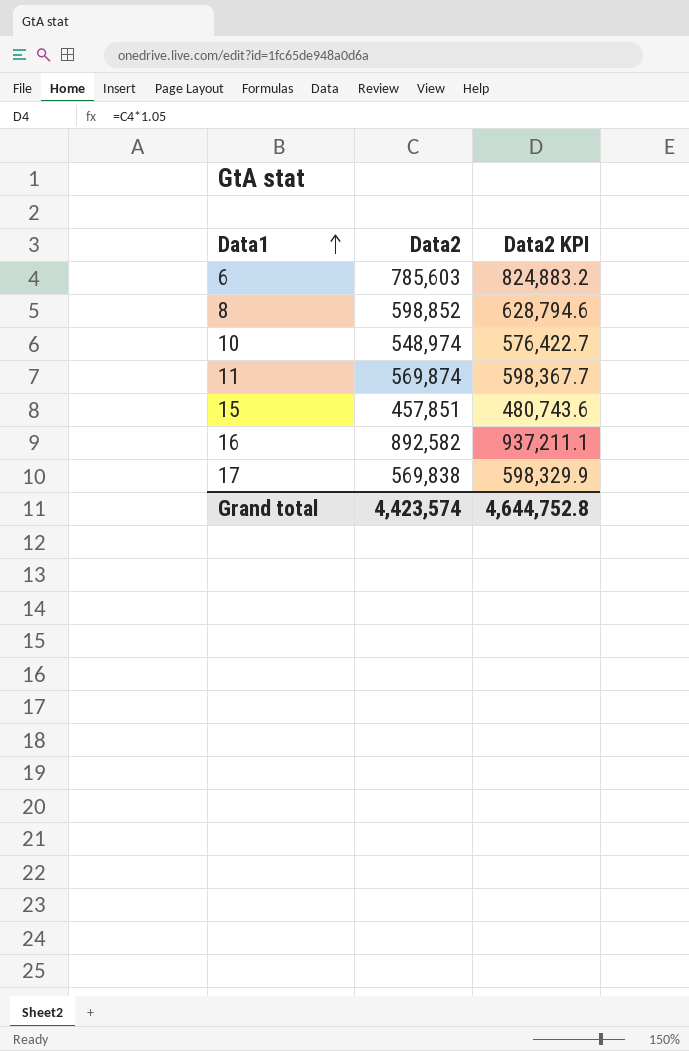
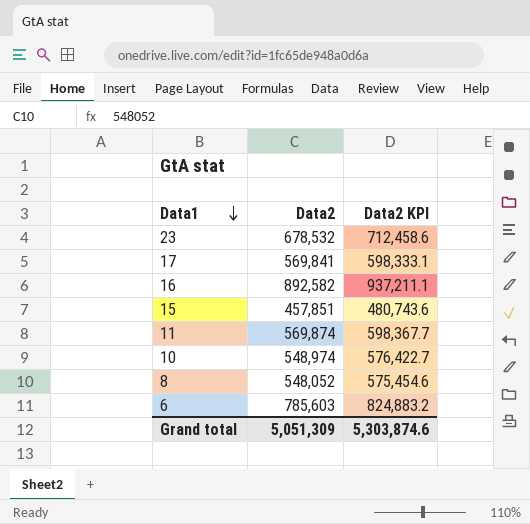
row order: Data1 ascending -> Data1 descending
row 23: none -> 678,532 | 712,458.6
17 | Data2: 569,838 -> 569,841
17 | Data2 KPI: 598,329.9 -> 598,333.1
8 | Data2: 598,852 -> 548,052
8 | Data2 KPI: 628,794.6 -> 575,454.6
Grand total | Data2: 4,423,574 -> 5,051,309
Grand total | Data2 KPI: 4,644,752.8 -> 5,303,874.6

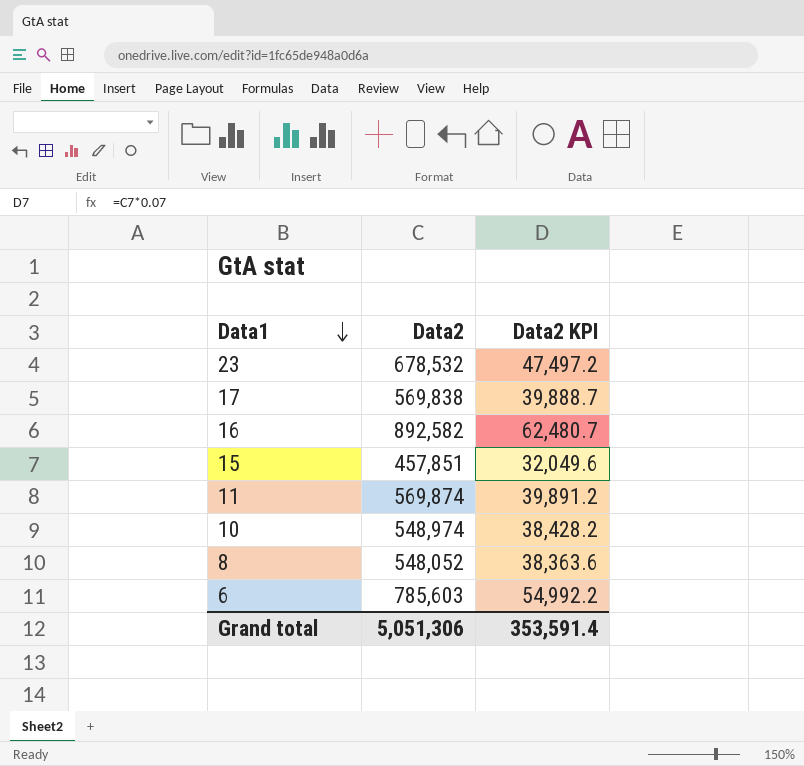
column Data2 KPI | formula: [Data2] * 1.05 -> [Data2] * 0.07
17 | Data2: 569,841 -> 569,838
Grand total | Data2: 5,051,309 -> 5,051,306
Grand total | Data2 KPI: 5,303,874.6 -> 353,591.4

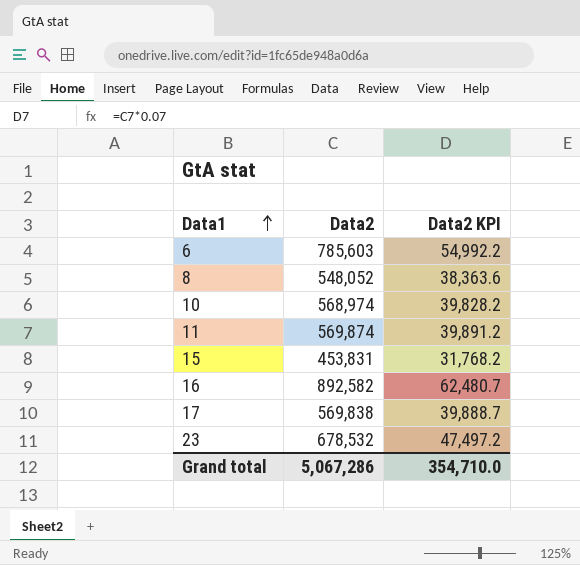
row order: Data1 descending -> Data1 ascending
10 | Data2: 548,974 -> 568,974
10 | Data2 KPI: 38,428.2 -> 39,828.2
15 | Data2: 457,851 -> 453,831
15 | Data2 KPI: 32,049.6 -> 31,768.2
Grand total | Data2: 5,051,306 -> 5,067,286
Grand total | Data2 KPI: 353,591.4 -> 354,710.0

